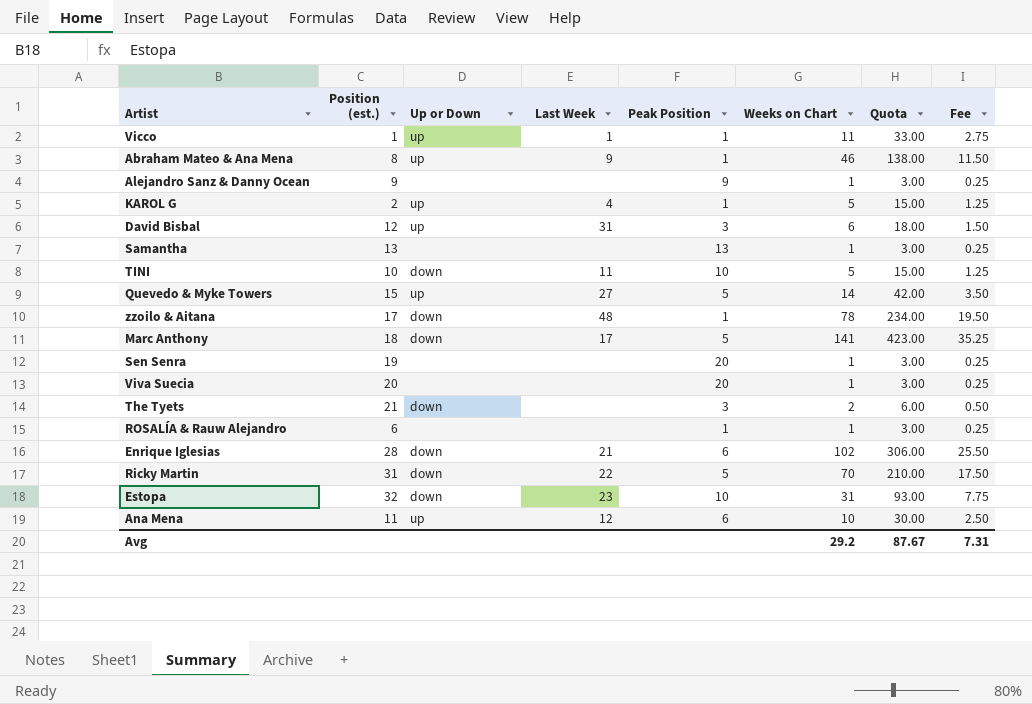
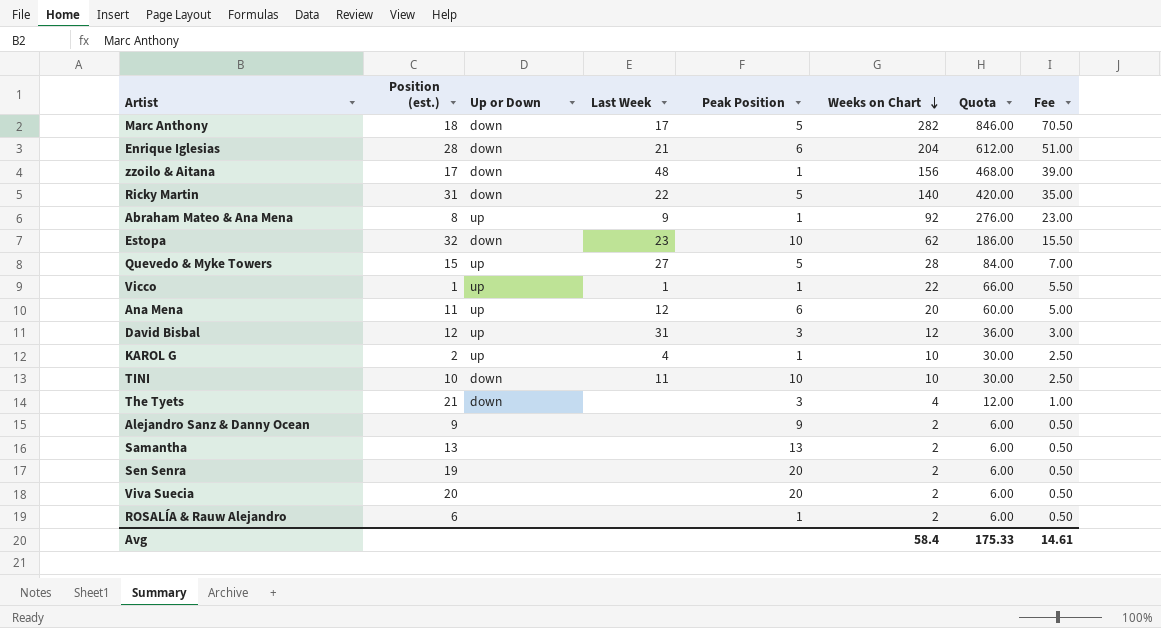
row order: none -> Weeks on Chart descending
Marc Anthony | Weeks on Chart: 141 -> 282
Marc Anthony | Quota: 423.00 -> 846.00
Marc Anthony | Fee: 35.25 -> 70.50
Enrique Iglesias | Weeks on Chart: 102 -> 204
Enrique Iglesias | Quota: 306.00 -> 612.00
Enrique Iglesias | Fee: 25.50 -> 51.00
zzoilo & Aitana | Weeks on Chart: 78 -> 156
zzoilo & Aitana | Quota: 234.00 -> 468.00
zzoilo & Aitana | Fee: 19.50 -> 39.00
Ricky Martin | Weeks on Chart: 70 -> 140
Ricky Martin | Quota: 210.00 -> 420.00
Ricky Martin | Fee: 17.50 -> 35.00
Abraham Mateo & Ana Mena | Weeks on Chart: 46 -> 92
Abraham Mateo & Ana Mena | Quota: 138.00 -> 276.00
Abraham Mateo & Ana Mena | Fee: 11.50 -> 23.00
Estopa | Weeks on Chart: 31 -> 62
Estopa | Quota: 93.00 -> 186.00
Estopa | Fee: 7.75 -> 15.50
Quevedo & Myke Towers | Weeks on Chart: 14 -> 28
Quevedo & Myke Towers | Quota: 42.00 -> 84.00
Quevedo & Myke Towers | Fee: 3.50 -> 7.00
Vicco | Weeks on Chart: 11 -> 22
Vicco | Quota: 33.00 -> 66.00
Vicco | Fee: 2.75 -> 5.50
Ana Mena | Weeks on Chart: 10 -> 20
Ana Mena | Quota: 30.00 -> 60.00
Ana Mena | Fee: 2.50 -> 5.00
David Bisbal | Weeks on Chart: 6 -> 12
David Bisbal | Quota: 18.00 -> 36.00
David Bisbal | Fee: 1.50 -> 3.00
KAROL G | Weeks on Chart: 5 -> 10
KAROL G | Quota: 15.00 -> 30.00
KAROL G | Fee: 1.25 -> 2.50
TINI | Weeks on Chart: 5 -> 10
TINI | Quota: 15.00 -> 30.00
TINI | Fee: 1.25 -> 2.50
The Tyets | Weeks on Chart: 2 -> 4
The Tyets | Quota: 6.00 -> 12.00
The Tyets | Fee: 0.50 -> 1.00
Alejandro Sanz & Danny Ocean | Weeks on Chart: 1 -> 2
Alejandro Sanz & Danny Ocean | Quota: 3.00 -> 6.00
Alejandro Sanz & Danny Ocean | Fee: 0.25 -> 0.50
Samantha | Weeks on Chart: 1 -> 2
Samantha | Quota: 3.00 -> 6.00
Samantha | Fee: 0.25 -> 0.50
Sen Senra | Weeks on Chart: 1 -> 2
Sen Senra | Quota: 3.00 -> 6.00
Sen Senra | Fee: 0.25 -> 0.50
Viva Suecia | Weeks on Chart: 1 -> 2
Viva Suecia | Quota: 3.00 -> 6.00
Viva Suecia | Fee: 0.25 -> 0.50
ROSALÍA & Rauw Alejandro | Weeks on Chart: 1 -> 2
ROSALÍA & Rauw Alejandro | Quota: 3.00 -> 6.00
ROSALÍA & Rauw Alejandro | Fee: 0.25 -> 0.50
Avg | Weeks on Chart: 29.2 -> 58.4
Avg | Quota: 87.67 -> 175.33
Avg | Fee: 7.31 -> 14.61

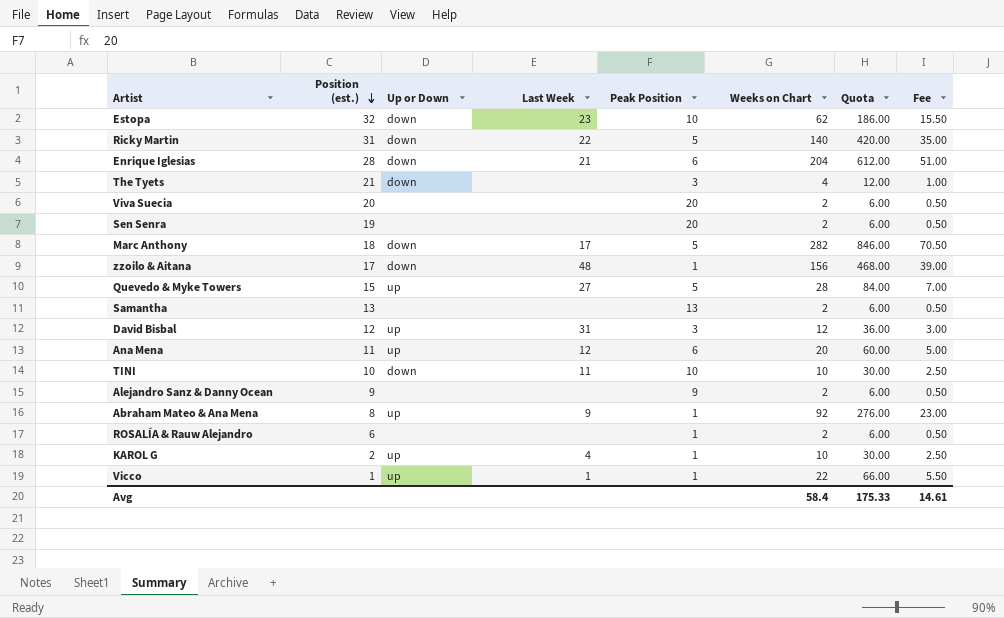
row order: Weeks on Chart descending -> Position (est.) descending

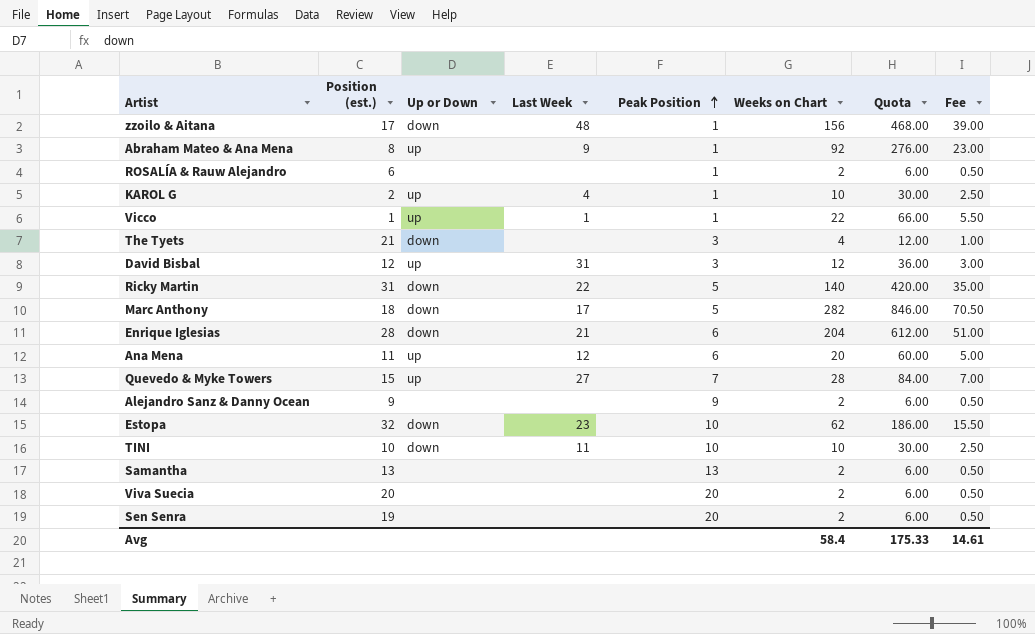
row order: Position (est.) descending -> Peak Position ascending
Quevedo & Myke Towers | Peak Position: 5 -> 7

